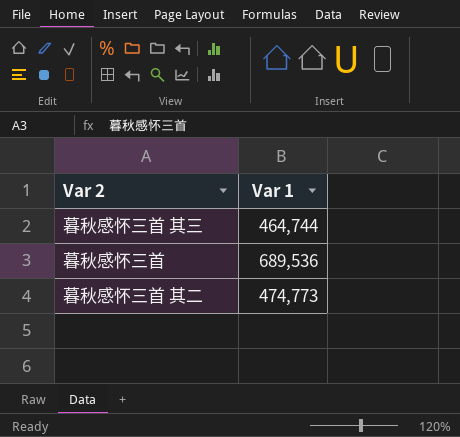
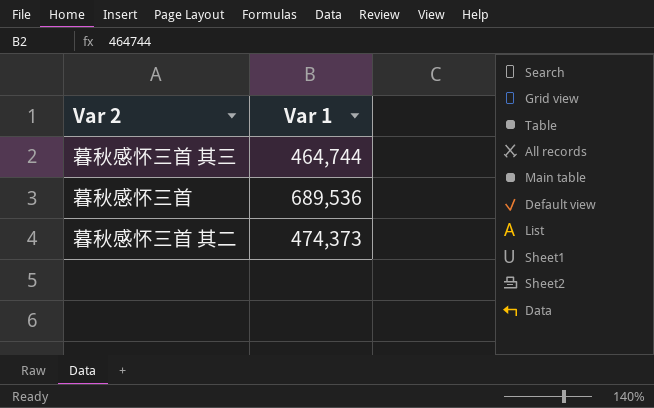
暮秋感怀三首 其二 | Var 1: 474,773 -> 474,373

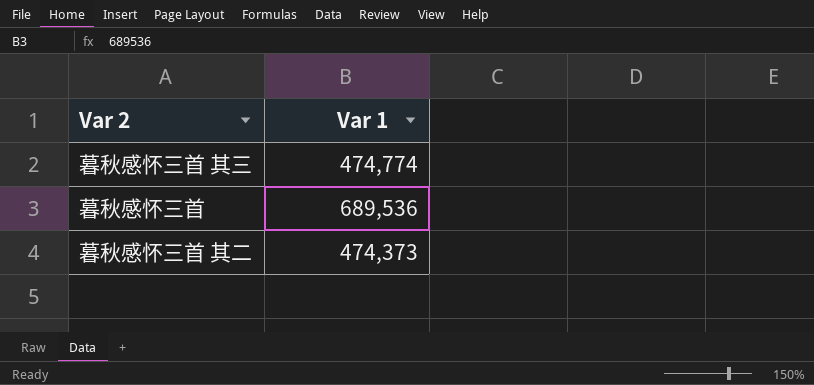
暮秋感怀三首 其三 | Var 1: 464,744 -> 474,774

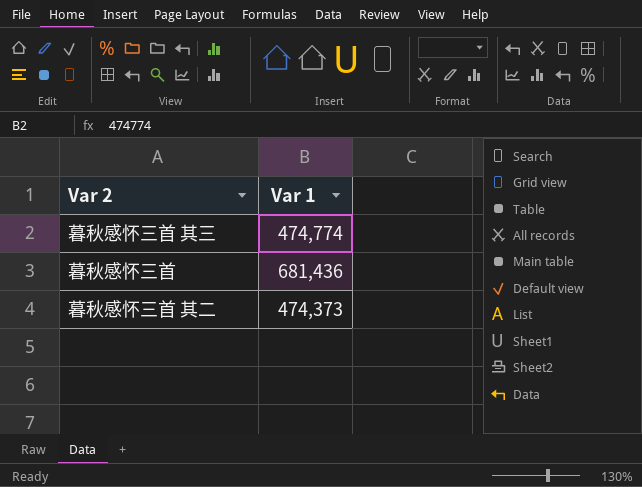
暮秋感怀三首 | Var 1: 689,536 -> 681,436

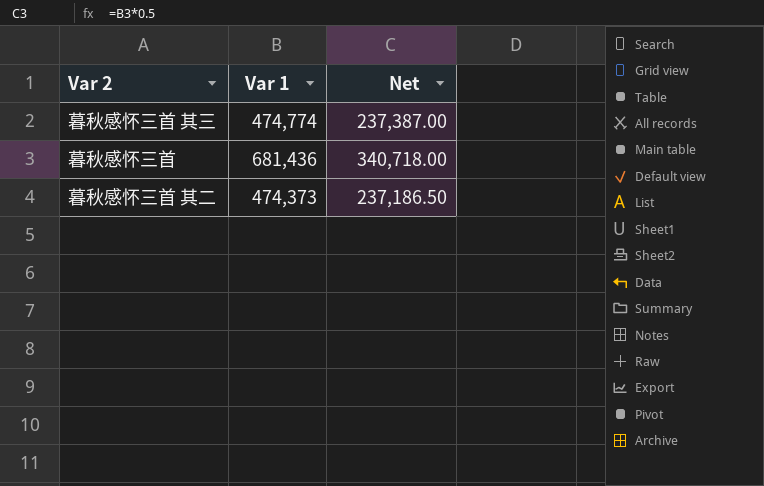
column Net | formula: none -> [Var 1] * 0.5

